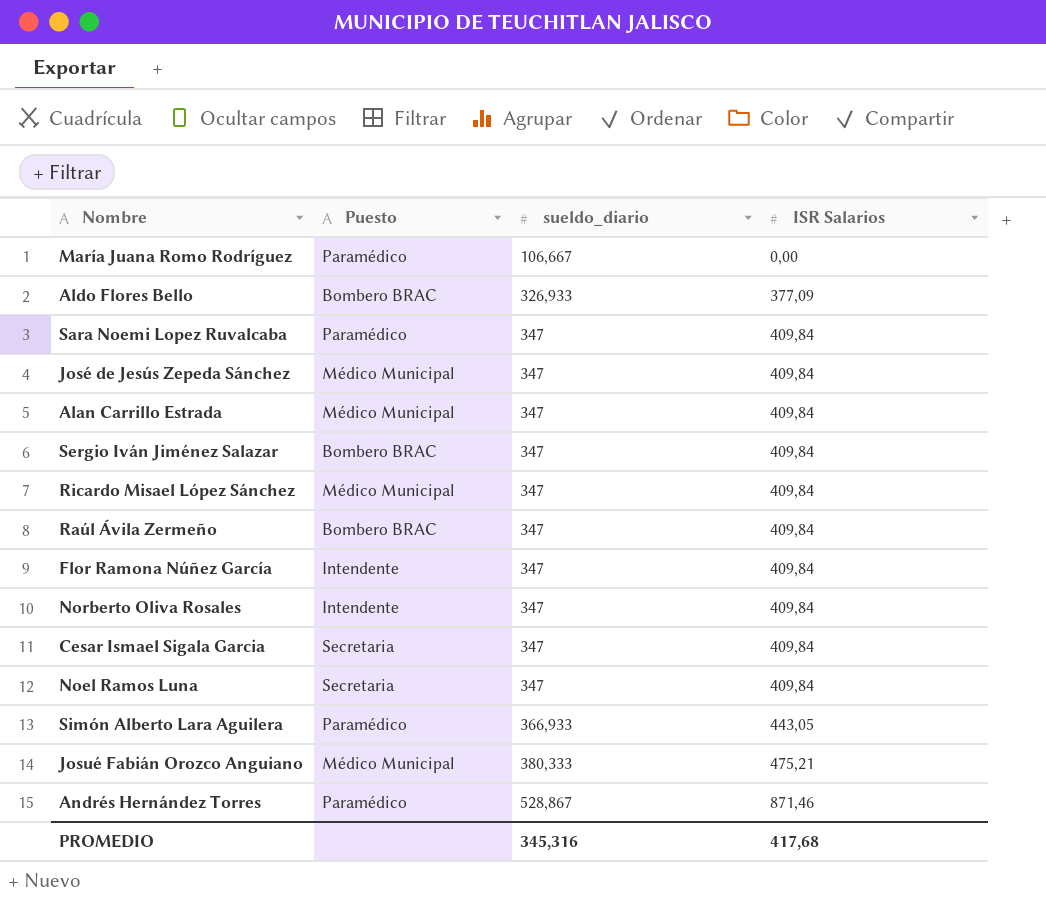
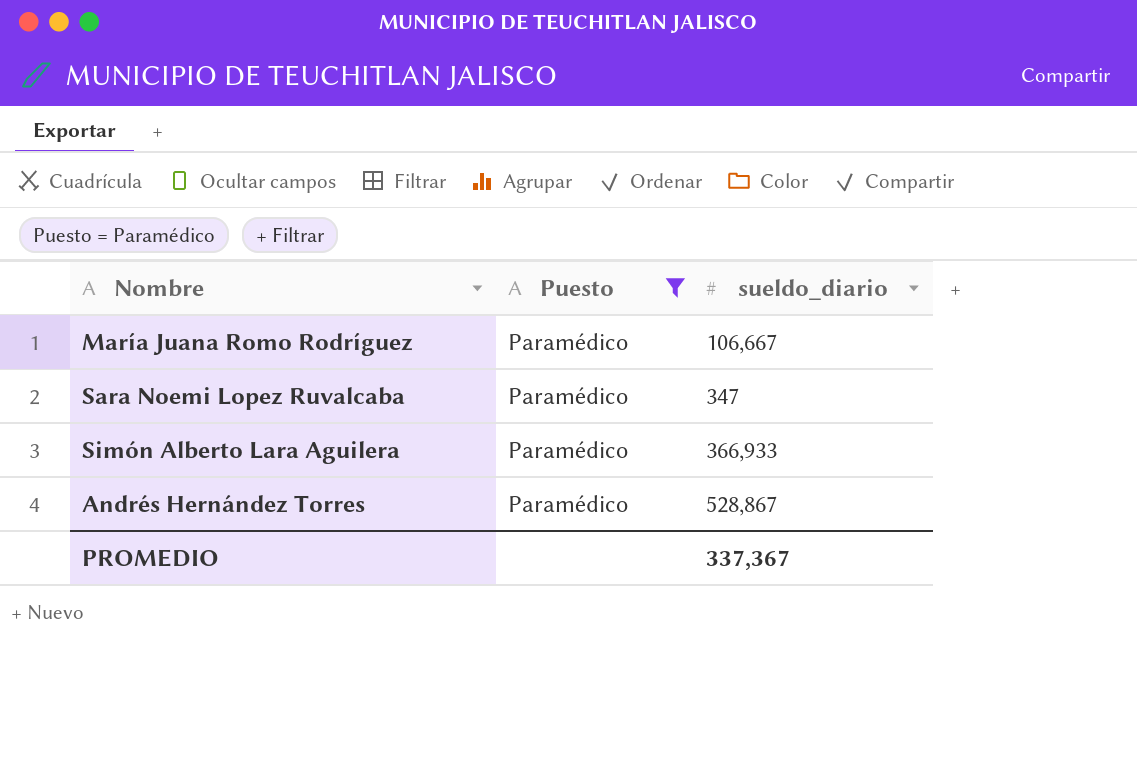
filter: none -> Puesto = Paramédico
column ISR Salarios | position: 4 -> none
PROMEDIO | sueldo_diario: 345,316 -> 337,367

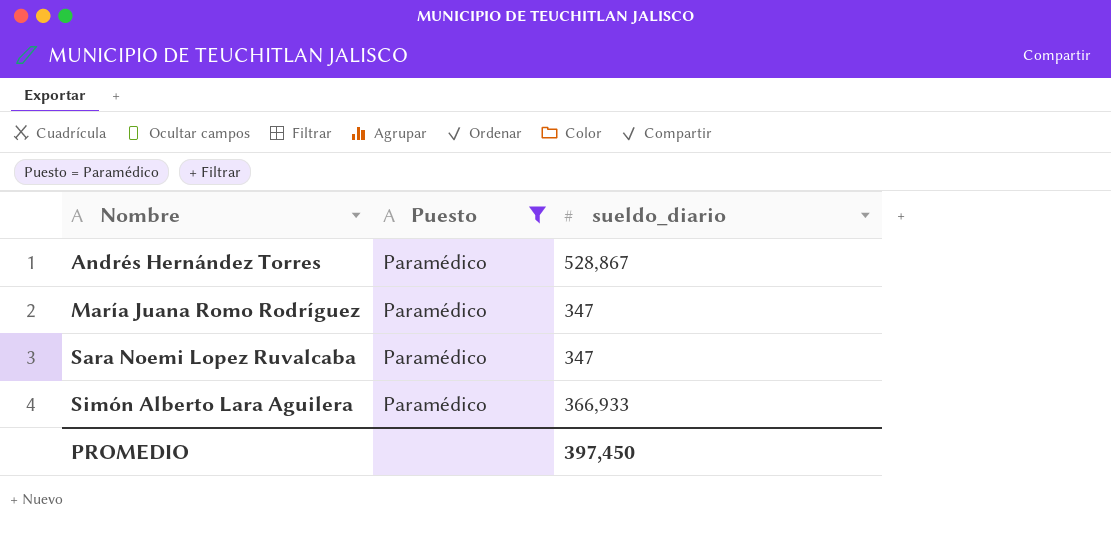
row order: sueldo_diario ascending -> Nombre ascending
María Juana Romo Rodríguez | sueldo_diario: 106,667 -> 347
PROMEDIO | sueldo_diario: 337,367 -> 397,450

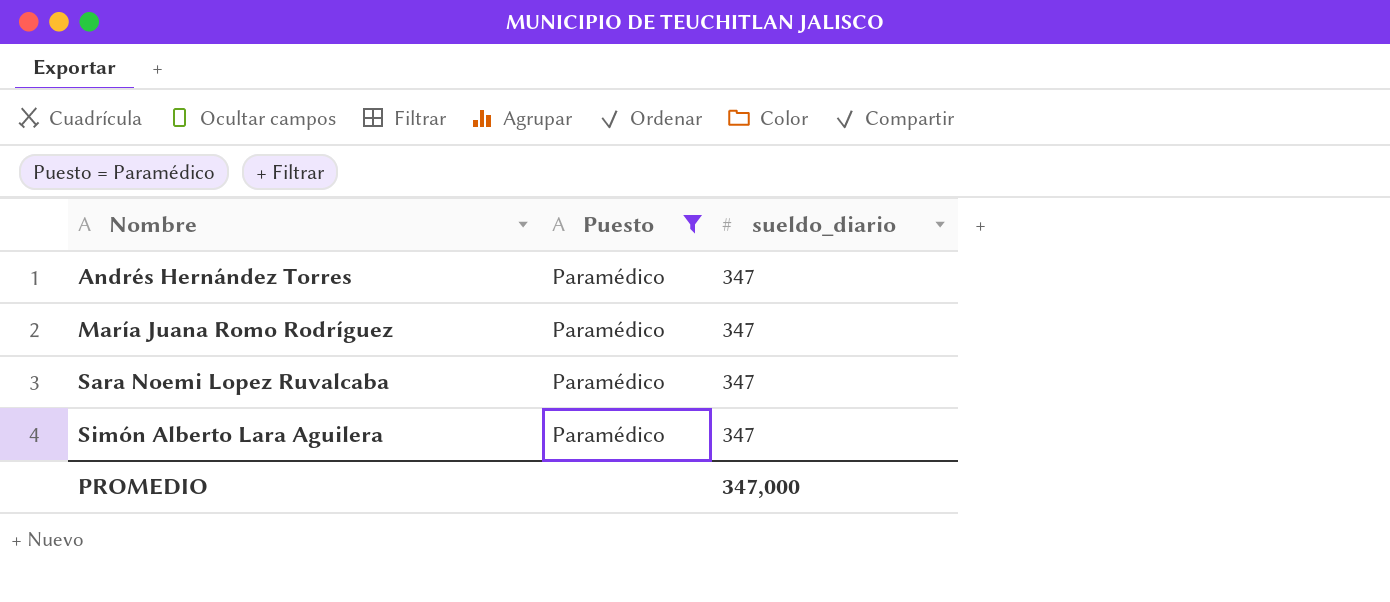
Andrés Hernández Torres | sueldo_diario: 528,867 -> 347
Simón Alberto Lara Aguilera | sueldo_diario: 366,933 -> 347
PROMEDIO | sueldo_diario: 397,450 -> 347,000

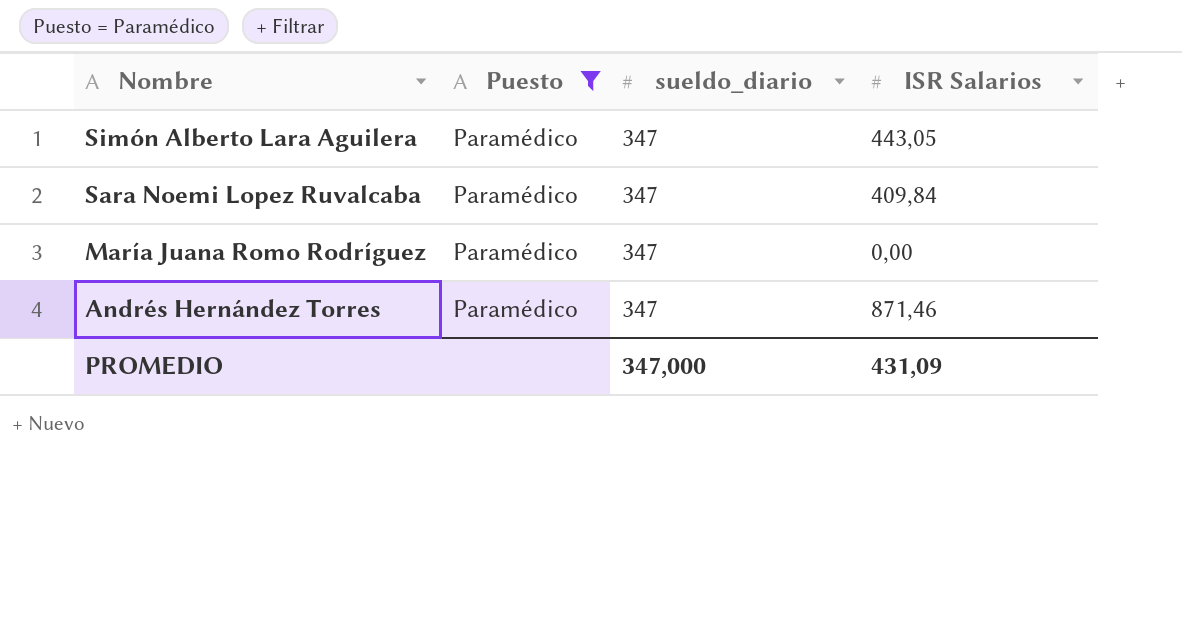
row order: Nombre ascending -> Nombre descending
column ISR Salarios | position: none -> 4

